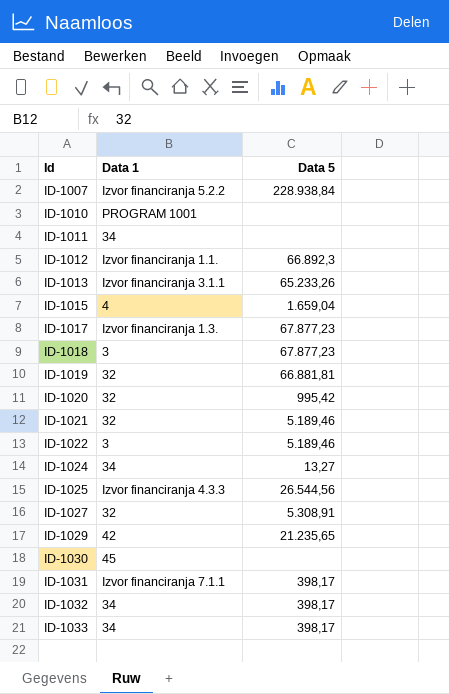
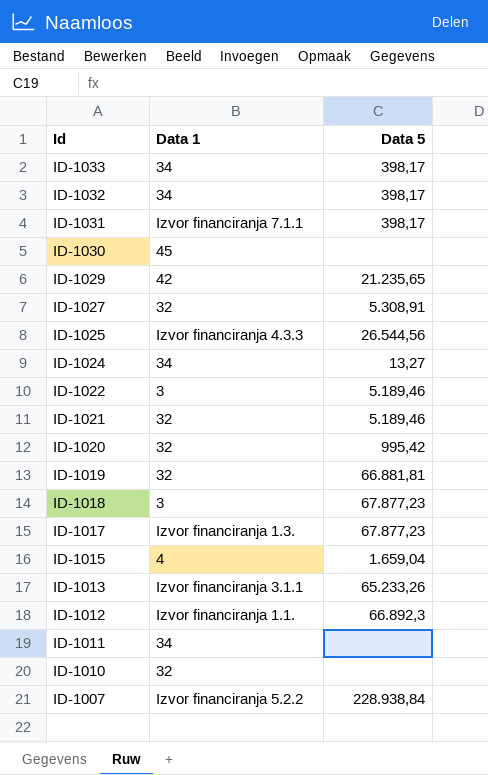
row order: Id ascending -> Id descending
ID-1010 | Data 1: PROGRAM 1001 -> 32

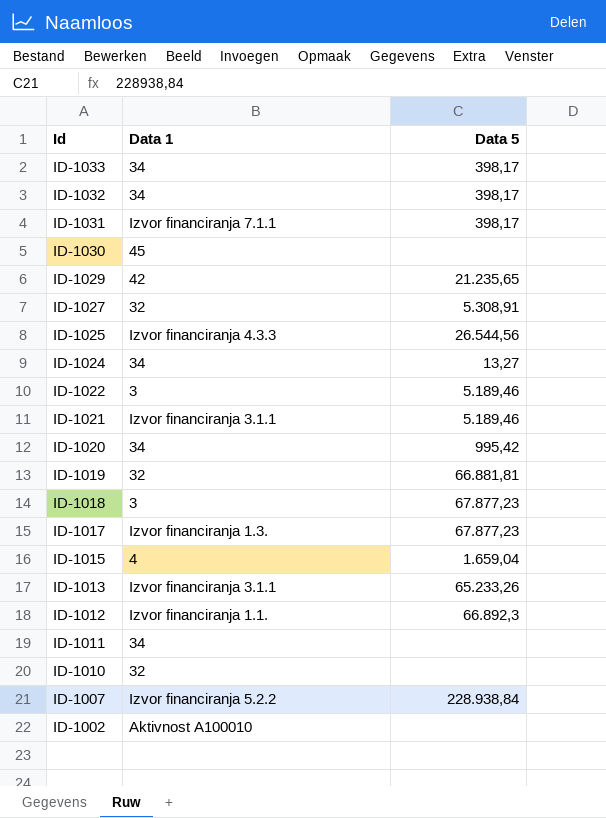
ID-1021 | Data 1: 32 -> Izvor financiranja 3.1.1
ID-1020 | Data 1: 32 -> 34
row ID-1002: none -> Aktivnost A100010 | none

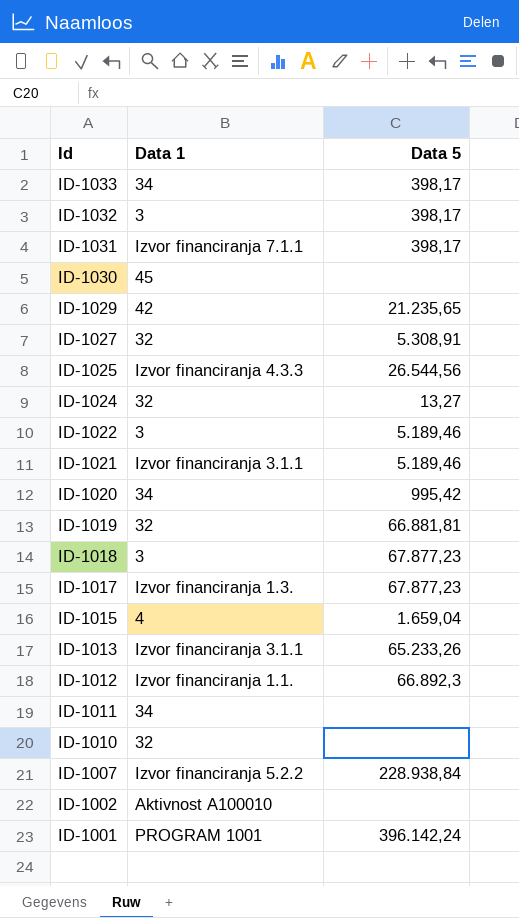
ID-1032 | Data 1: 34 -> 3
ID-1024 | Data 1: 34 -> 32
row ID-1001: none -> PROGRAM 1001 | 396.142,24

